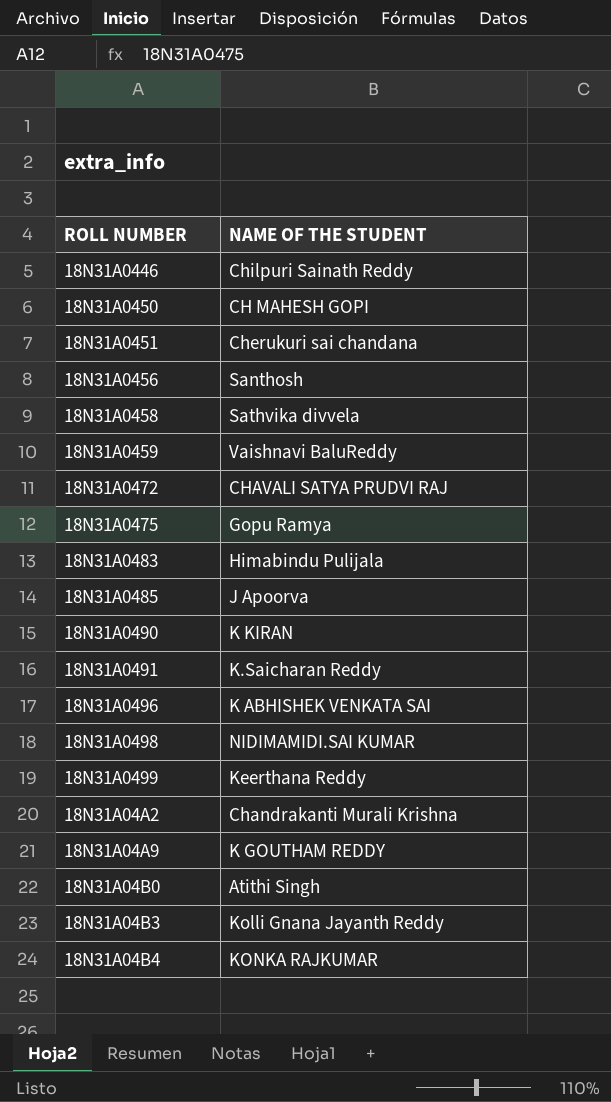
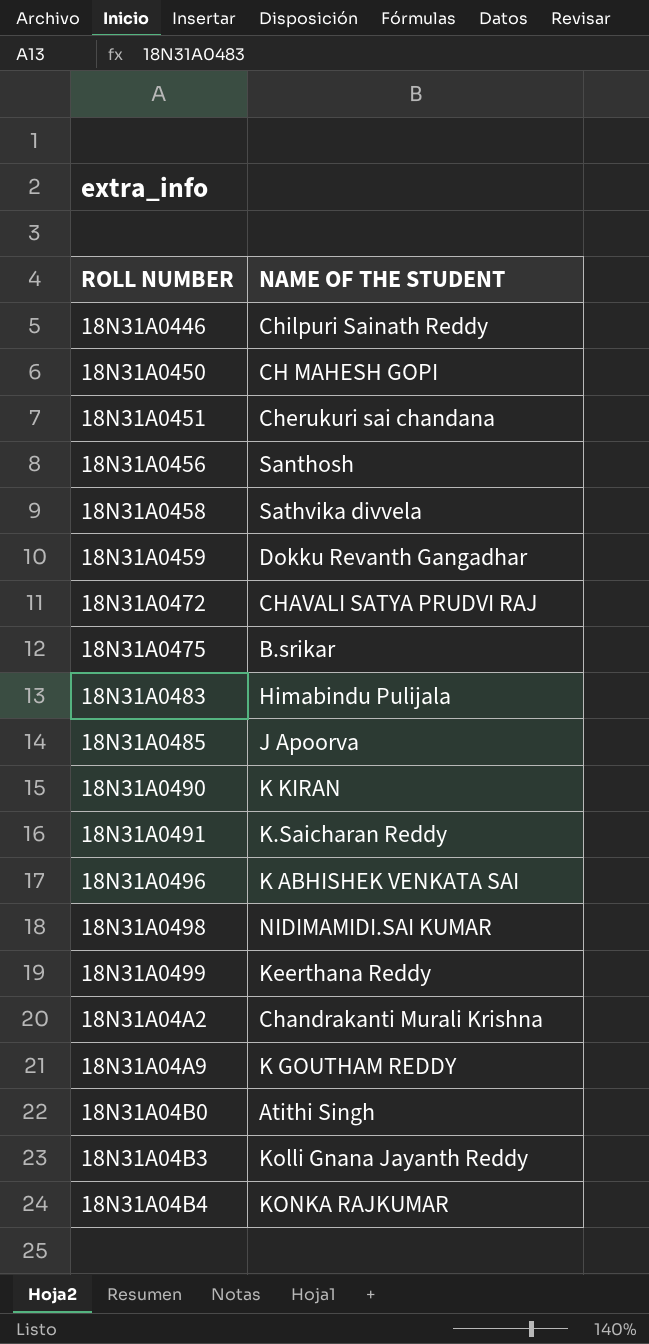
18N31A0459 | NAME OF THE STUDENT: Vaishnavi BaluReddy -> Dokku Revanth Gangadhar
18N31A0475 | NAME OF THE STUDENT: Gopu Ramya -> B.srikar

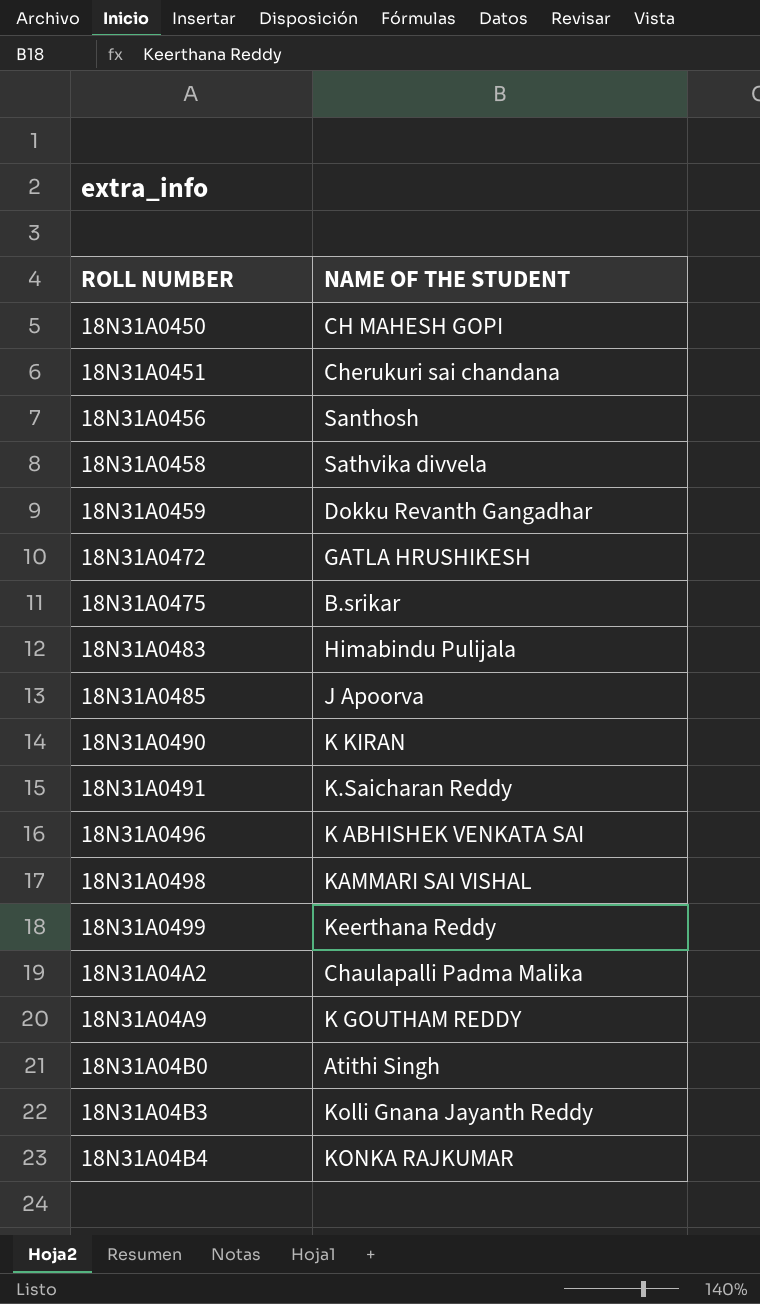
row 18N31A0446: Chilpuri Sainath Reddy -> none
18N31A0472 | NAME OF THE STUDENT: CHAVALI SATYA PRUDVI RAJ -> GATLA HRUSHIKESH
18N31A0498 | NAME OF THE STUDENT: NIDIMAMIDI.SAI KUMAR -> KAMMARI SAI VISHAL
18N31A04A2 | NAME OF THE STUDENT: Chandrakanti Murali Krishna -> Chaulapalli Padma Malika

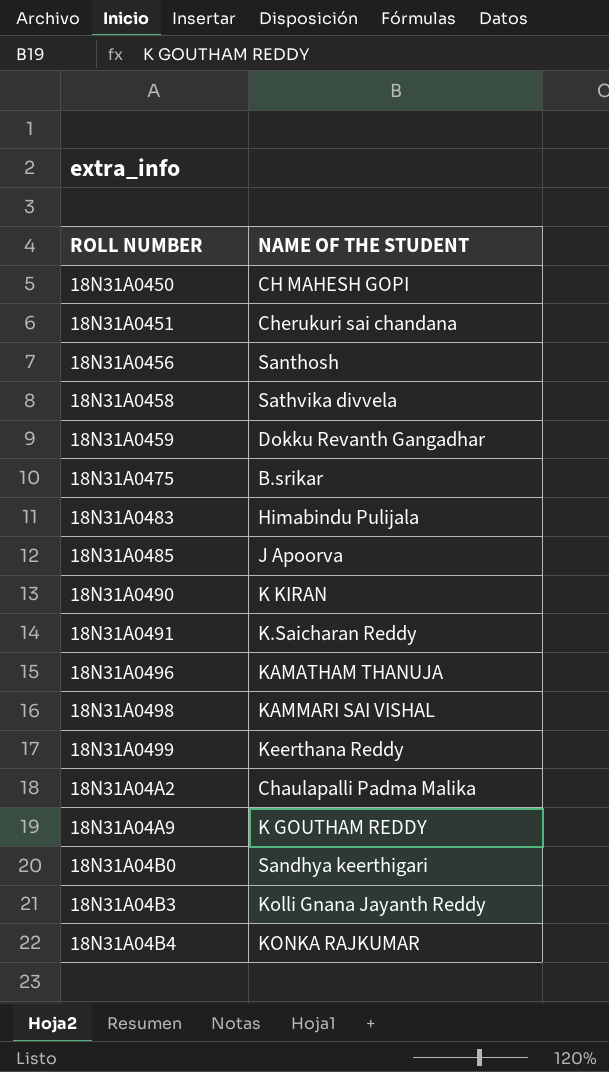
row 18N31A0472: GATLA HRUSHIKESH -> none
18N31A0496 | NAME OF THE STUDENT: K ABHISHEK VENKATA SAI -> KAMATHAM THANUJA
18N31A04B0 | NAME OF THE STUDENT: Atithi Singh -> Sandhya keerthigari

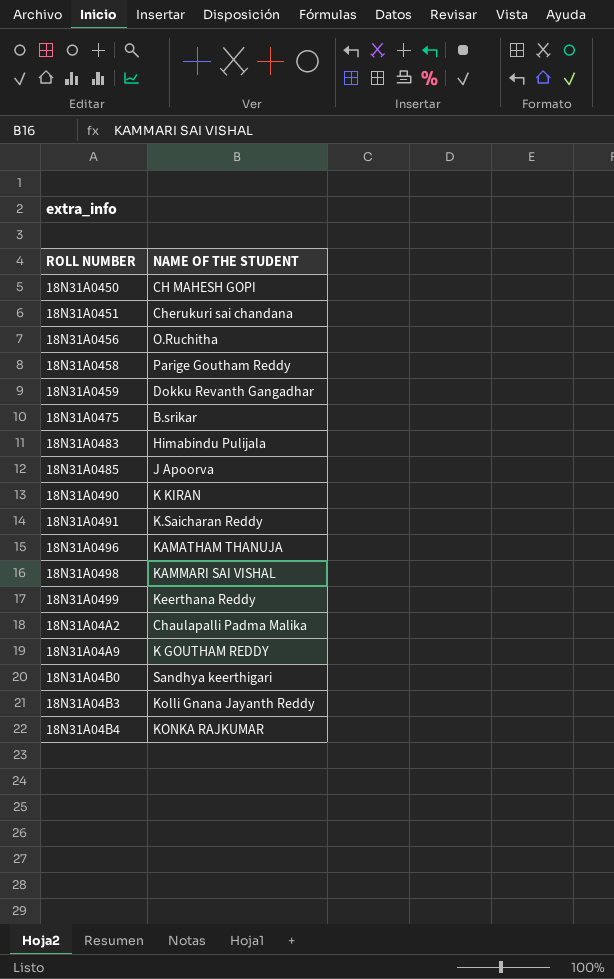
18N31A0456 | NAME OF THE STUDENT: Santhosh -> O.Ruchitha
18N31A0458 | NAME OF THE STUDENT: Sathvika divvela -> Parige Goutham Reddy

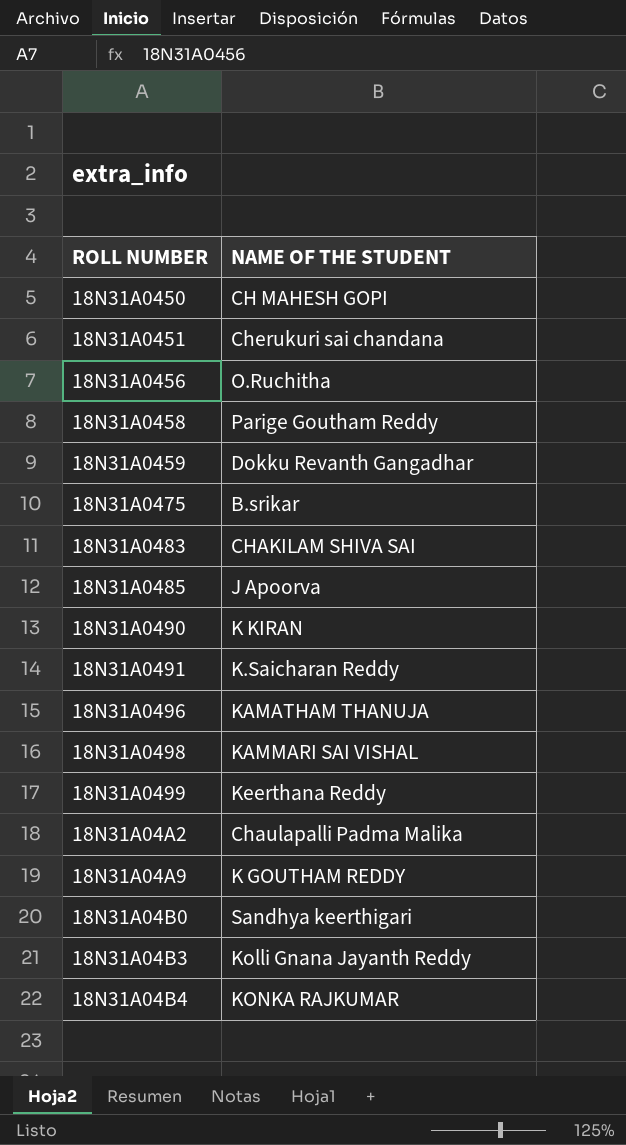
18N31A0483 | NAME OF THE STUDENT: Himabindu Pulijala -> CHAKILAM SHIVA SAI

